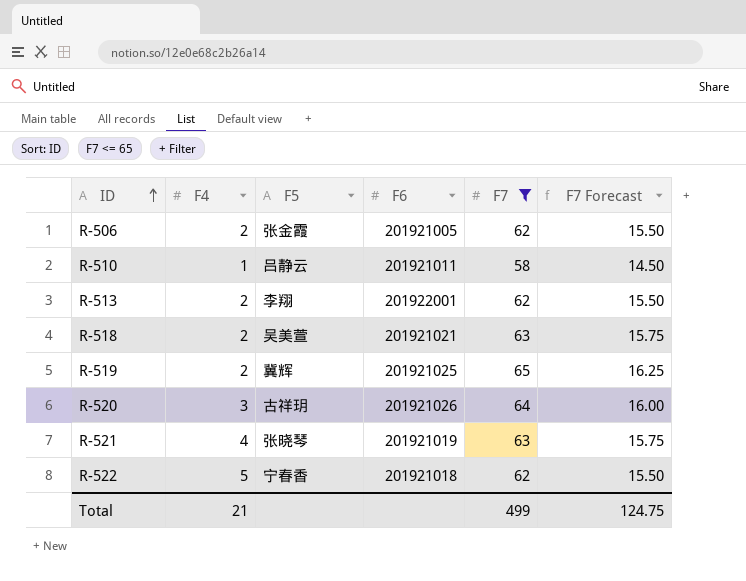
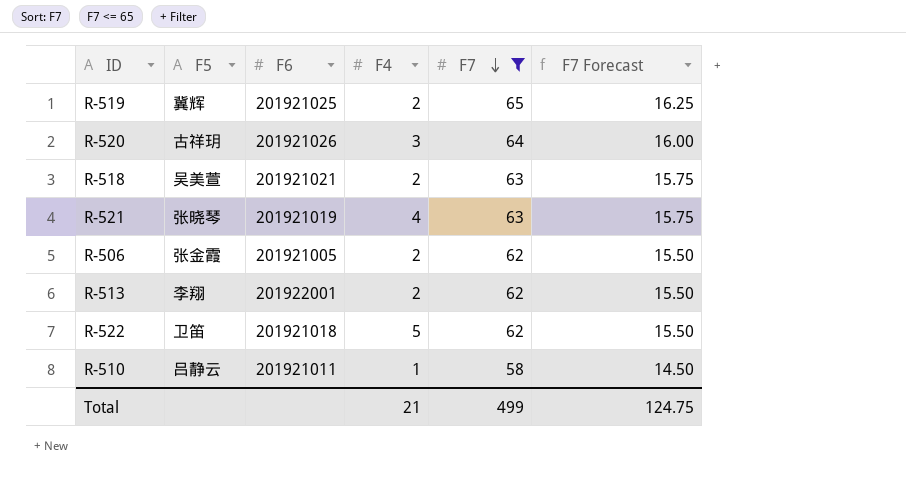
row order: ID ascending -> F7 descending
column F4 | position: 2 -> 4
R-522 | F5: 宁春香 -> 卫笛

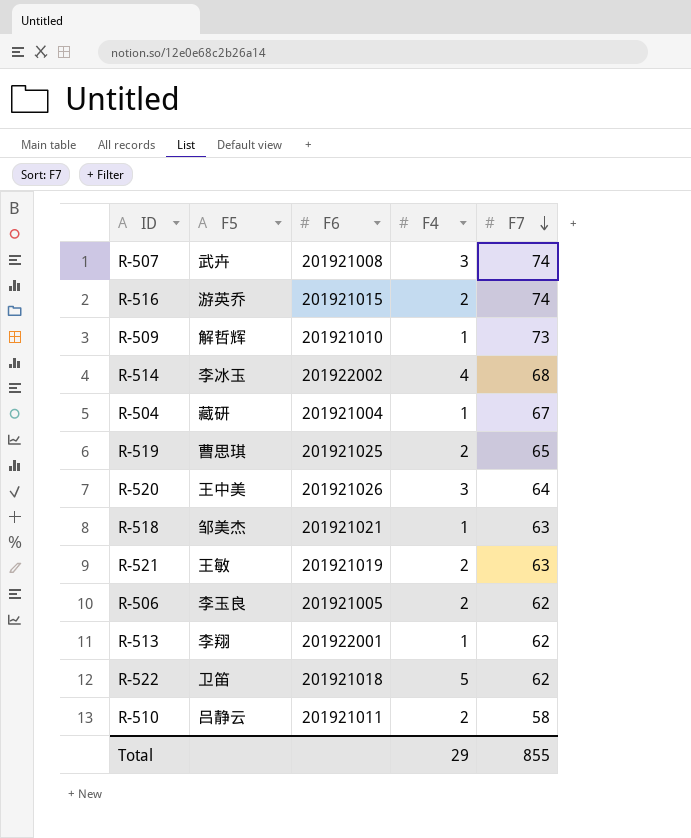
filter: F7 <= 65 -> none
column F7 Forecast | formula: [F7] * 0.25 -> none
R-519 | F5: 冀辉 -> 曹思琪
R-520 | F5: 古祥玥 -> 王中美
R-518 | F5: 吴美萱 -> 邹美杰
R-518 | F4: 2 -> 1
R-521 | F5: 张晓琴 -> 王敏
R-521 | F4: 4 -> 2
R-506 | F5: 张金霞 -> 李玉良
R-513 | F4: 2 -> 1
R-510 | F4: 1 -> 2
Total | F4: 21 -> 29
Total | F7: 499 -> 855

